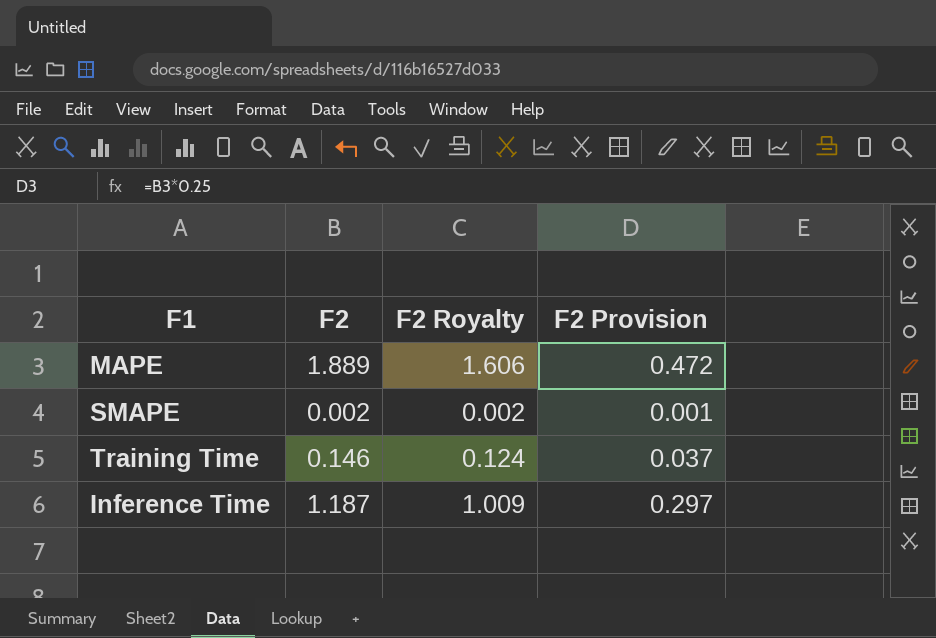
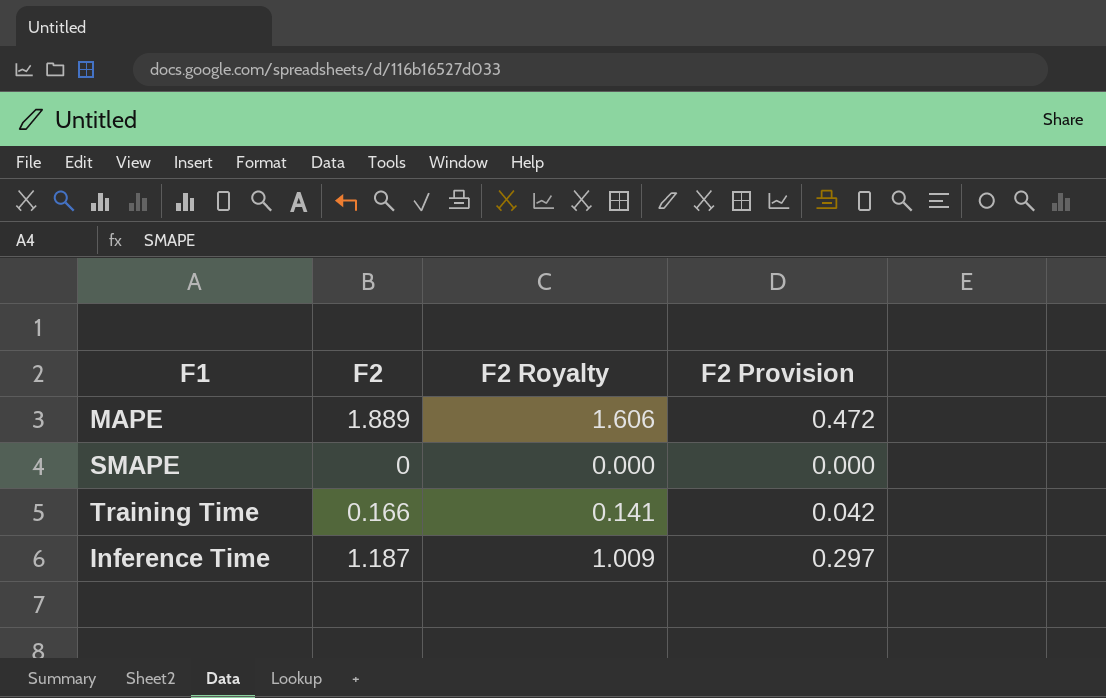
SMAPE | F2: 0.002 -> 0
SMAPE | F2 Royalty: 0.002 -> 0.000
SMAPE | F2 Provision: 0.001 -> 0.000
Training Time | F2: 0.146 -> 0.166
Training Time | F2 Royalty: 0.124 -> 0.141
Training Time | F2 Provision: 0.037 -> 0.042

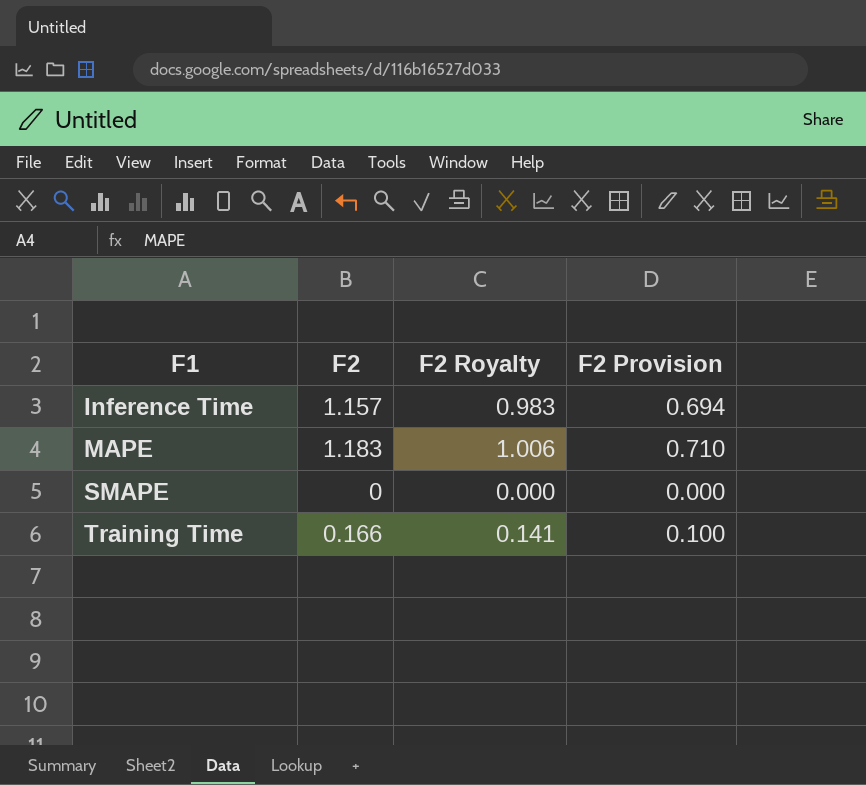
row order: none -> F1 ascending
column F2 Provision | formula: [F2] * 0.25 -> [F2] * 0.6
Inference Time | F2: 1.187 -> 1.157
Inference Time | F2 Royalty: 1.009 -> 0.983
MAPE | F2: 1.889 -> 1.183
MAPE | F2 Royalty: 1.606 -> 1.006

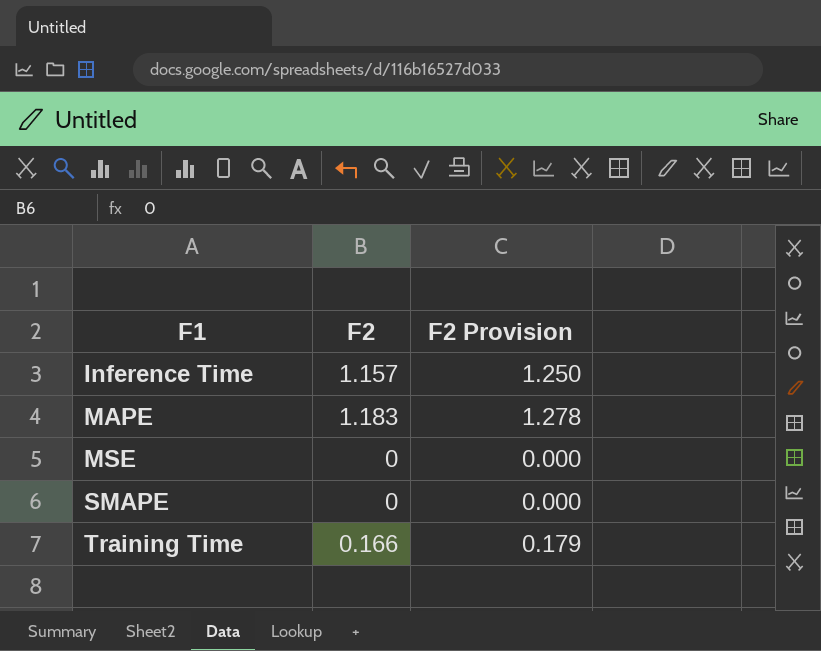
column F2 Royalty | formula: [F2] * 0.85 -> none
column F2 Provision | formula: [F2] * 0.6 -> [F2] * 1.08
row MSE: none -> 0 | 0.000

